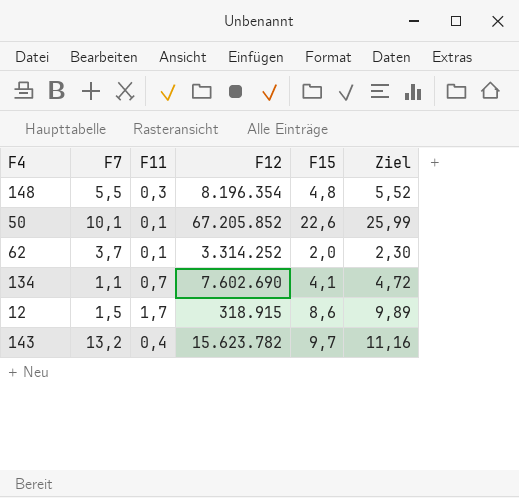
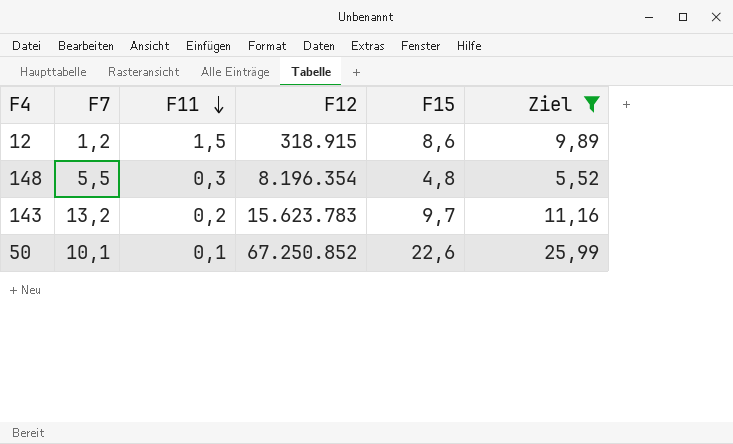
filter: none -> Ziel >= 5,52
row order: none -> F11 descending
12 | F7: 1,5 -> 1,2
12 | F11: 1,7 -> 1,5
143 | F11: 0,4 -> 0,2
143 | F12: 15.623.782 -> 15.623.783
50 | F12: 67.205.852 -> 67.250.852

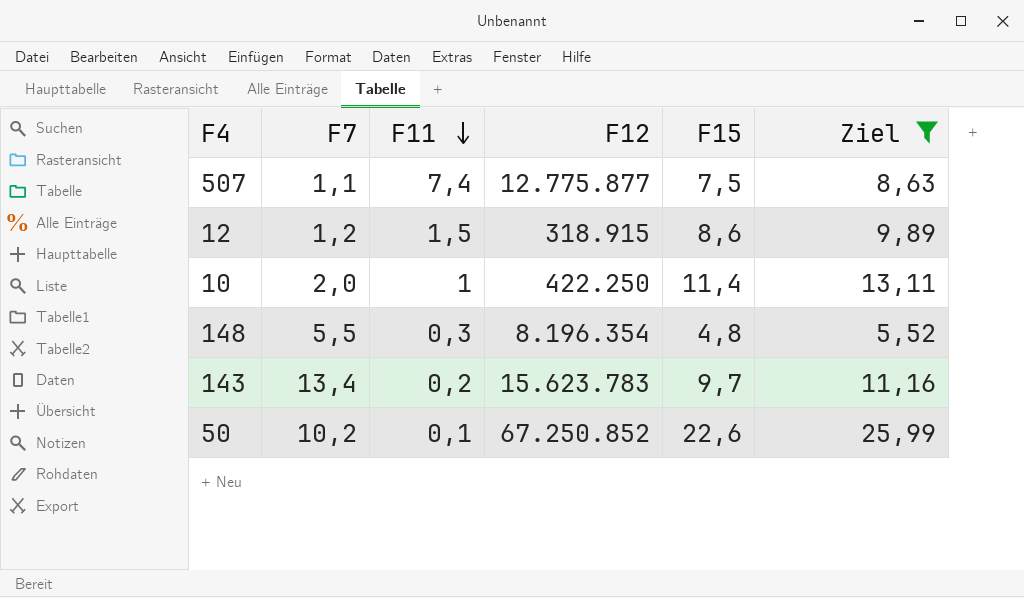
row 507: none -> 1,1 | 7,4 | 12.775.877 | 7,5 | 8,63
row 10: none -> 2,0 | 1 | 422.250 | 11,4 | 13,11
143 | F7: 13,2 -> 13,4
50 | F7: 10,1 -> 10,2

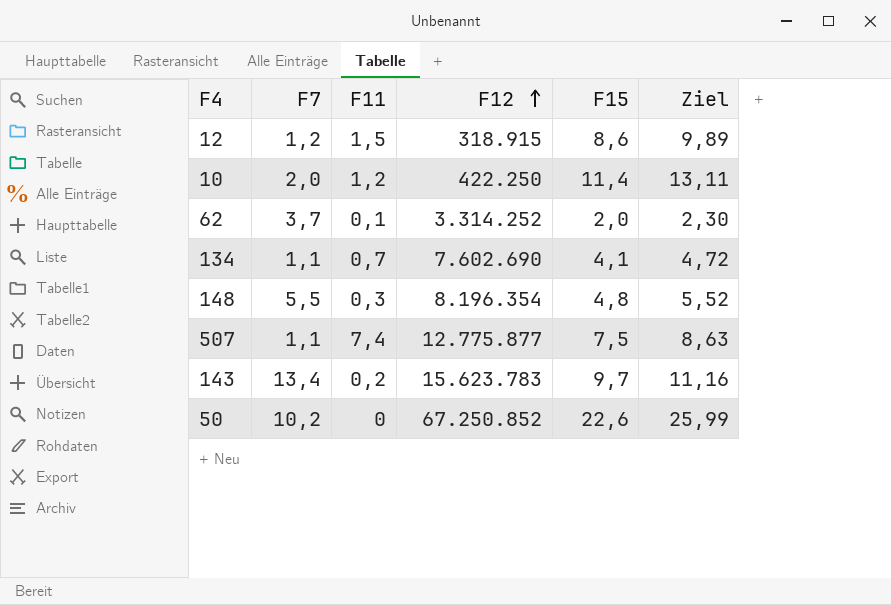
filter: Ziel >= 5,52 -> none
row order: F11 descending -> F12 ascending
10 | F11: 1 -> 1,2
50 | F11: 0,1 -> 0

